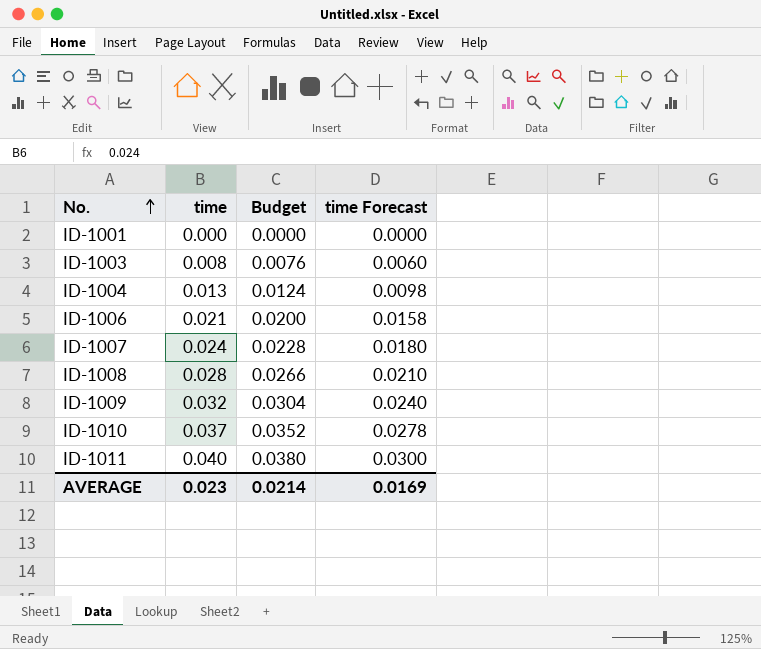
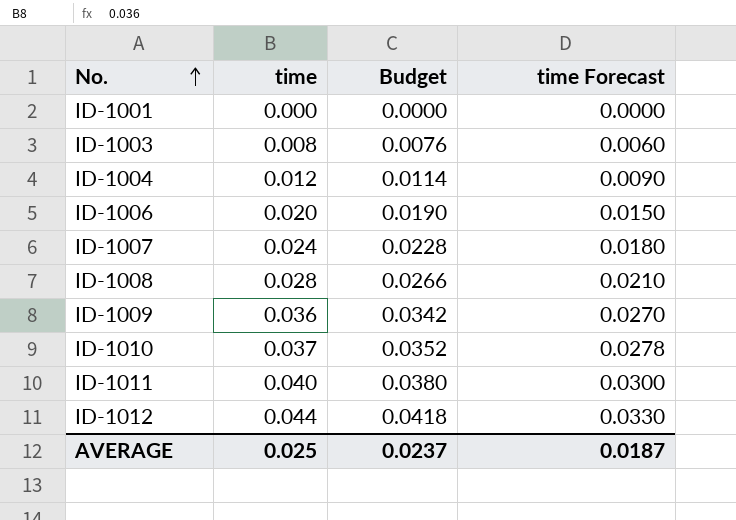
ID-1004 | time: 0.013 -> 0.012
ID-1004 | Budget: 0.0124 -> 0.0114
ID-1004 | time Forecast: 0.0098 -> 0.0090
ID-1006 | time: 0.021 -> 0.020
ID-1006 | Budget: 0.0200 -> 0.0190
ID-1006 | time Forecast: 0.0158 -> 0.0150
ID-1009 | time: 0.032 -> 0.036
ID-1009 | Budget: 0.0304 -> 0.0342
ID-1009 | time Forecast: 0.0240 -> 0.0270
row ID-1012: none -> 0.044 | 0.0418 | 0.0330
AVERAGE | time: 0.023 -> 0.025
AVERAGE | Budget: 0.0214 -> 0.0237
AVERAGE | time Forecast: 0.0169 -> 0.0187

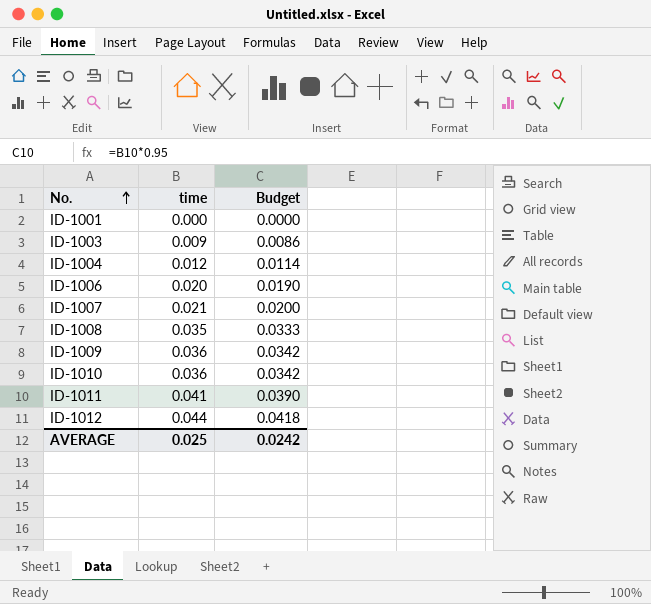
column time Forecast | formula: [time] * 0.75 -> none
ID-1003 | time: 0.008 -> 0.009
ID-1003 | Budget: 0.0076 -> 0.0086
ID-1007 | time: 0.024 -> 0.021
ID-1007 | Budget: 0.0228 -> 0.0200
ID-1008 | time: 0.028 -> 0.035
ID-1008 | Budget: 0.0266 -> 0.0333
ID-1010 | time: 0.037 -> 0.036
ID-1010 | Budget: 0.0352 -> 0.0342
ID-1011 | time: 0.040 -> 0.041
ID-1011 | Budget: 0.0380 -> 0.0390
AVERAGE | Budget: 0.0237 -> 0.0242

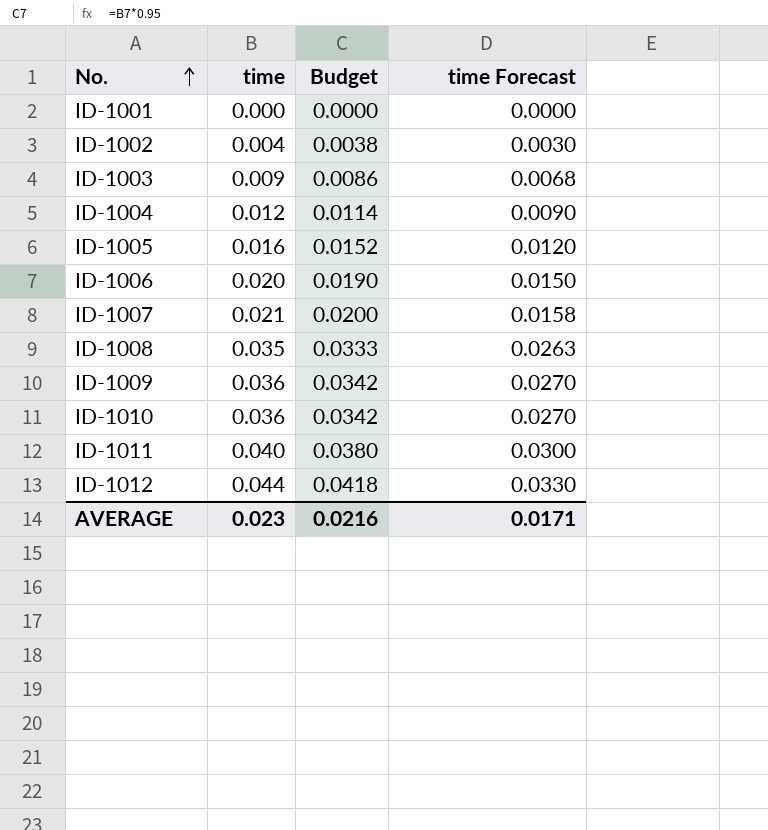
column time Forecast | formula: none -> [time] * 0.75
row ID-1002: none -> 0.004 | 0.0038 | 0.0030
row ID-1005: none -> 0.016 | 0.0152 | 0.0120
ID-1011 | time: 0.041 -> 0.040
ID-1011 | Budget: 0.0390 -> 0.0380
AVERAGE | time: 0.025 -> 0.023
AVERAGE | Budget: 0.0242 -> 0.0216

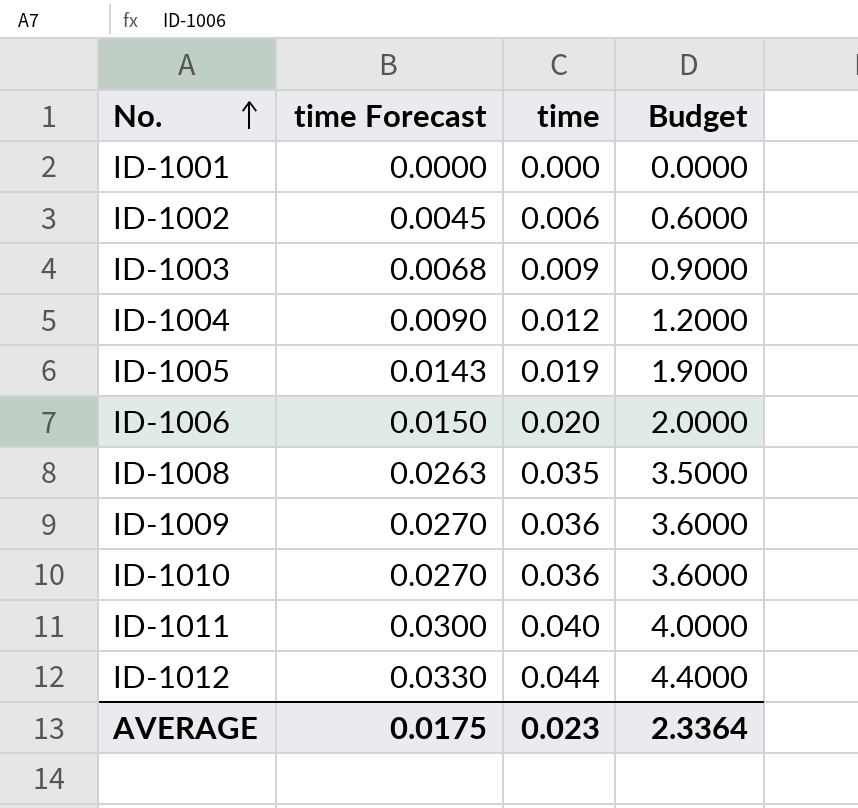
column time Forecast | position: 4 -> 2
column Budget | formula: [time] * 0.95 -> [time] * 100
row ID-1007: 0.021 | 0.0200 | 0.0158 -> none
ID-1002 | time Forecast: 0.0030 -> 0.0045
ID-1002 | time: 0.004 -> 0.006
ID-1005 | time Forecast: 0.0120 -> 0.0143
ID-1005 | time: 0.016 -> 0.019
AVERAGE | time Forecast: 0.0171 -> 0.0175
AVERAGE | Budget: 0.0216 -> 2.3364

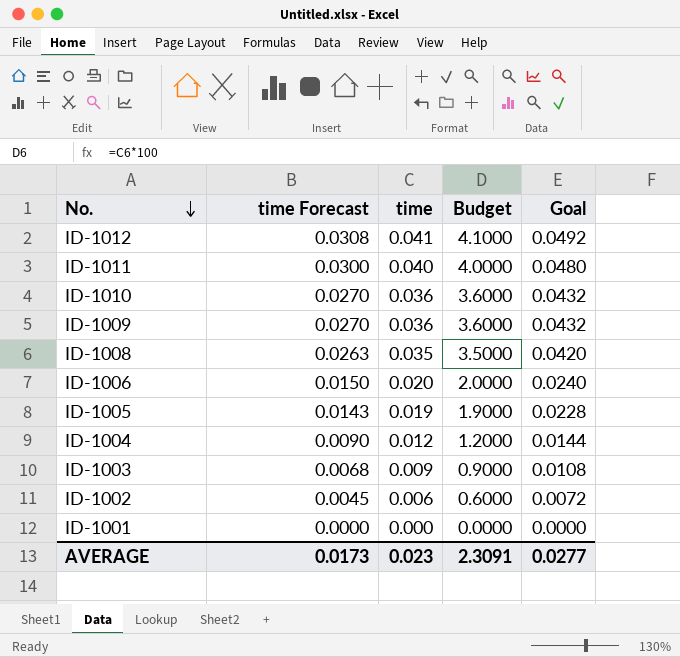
row order: No. ascending -> No. descending
column Goal | formula: none -> [time] * 1.2
ID-1012 | time Forecast: 0.0330 -> 0.0308
ID-1012 | time: 0.044 -> 0.041
ID-1012 | Budget: 4.4000 -> 4.1000
AVERAGE | time Forecast: 0.0175 -> 0.0173
AVERAGE | Budget: 2.3364 -> 2.3091

